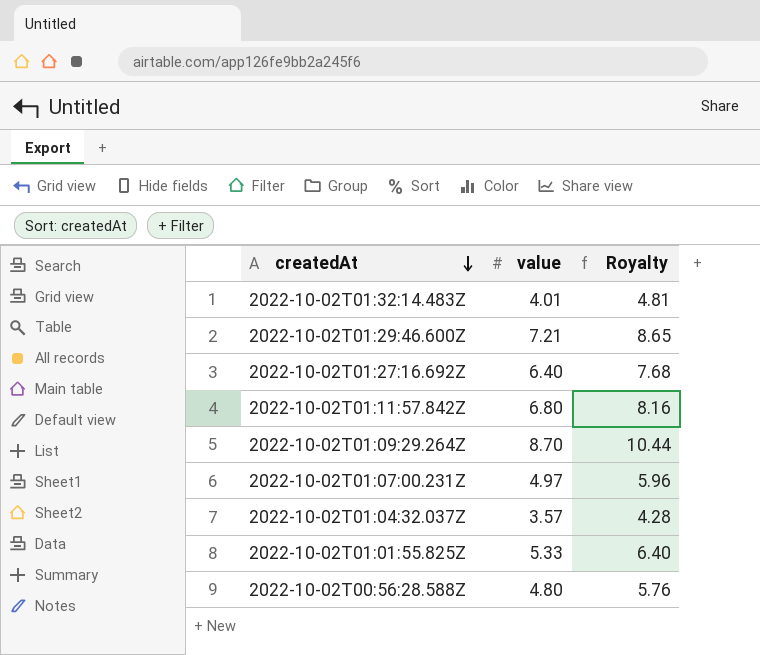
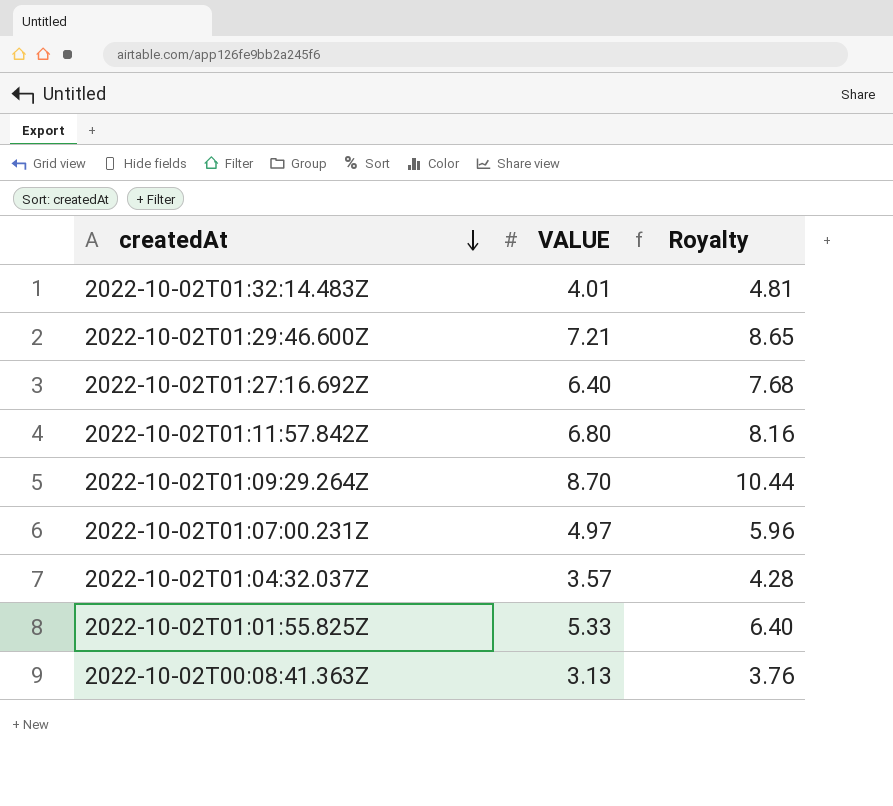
column name: value -> VALUE
row 2022-10-02T00:56:28.588Z: 4.80 | 5.76 -> none
row 2022-10-02T00:08:41.363Z: none -> 3.13 | 3.76

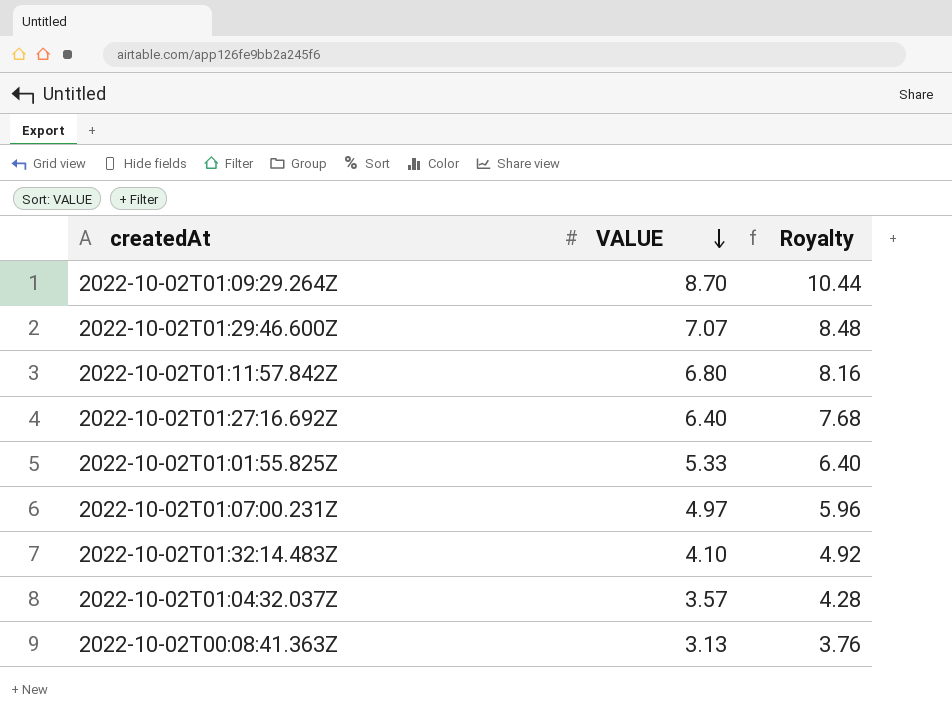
row order: createdAt descending -> VALUE descending
2022-10-02T01:29:46.600Z | VALUE: 7.21 -> 7.07
2022-10-02T01:29:46.600Z | Royalty: 8.65 -> 8.48
2022-10-02T01:32:14.483Z | VALUE: 4.01 -> 4.10
2022-10-02T01:32:14.483Z | Royalty: 4.81 -> 4.92

